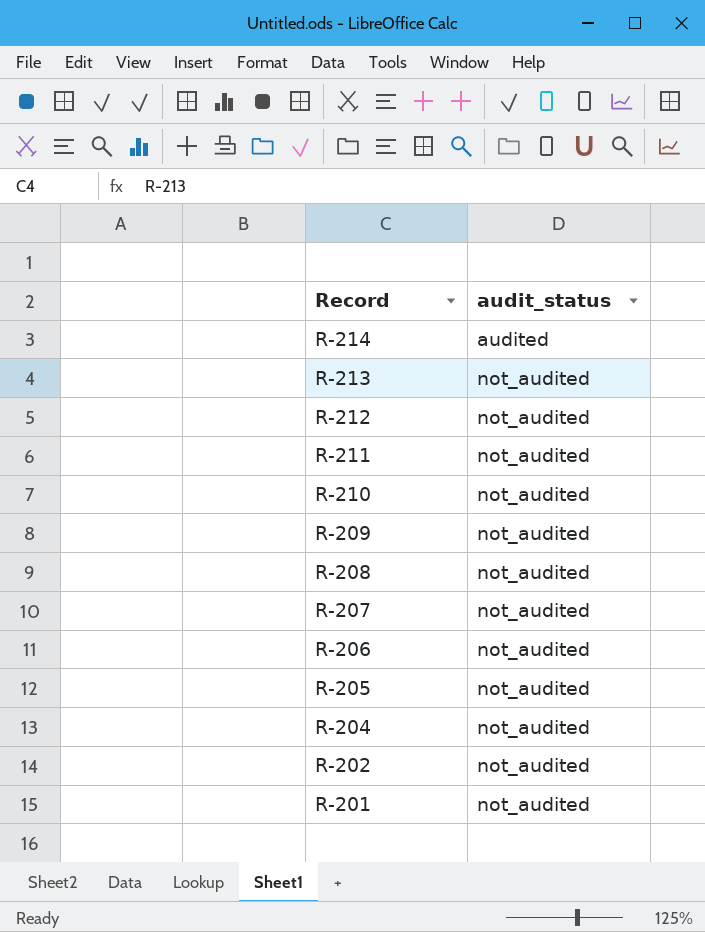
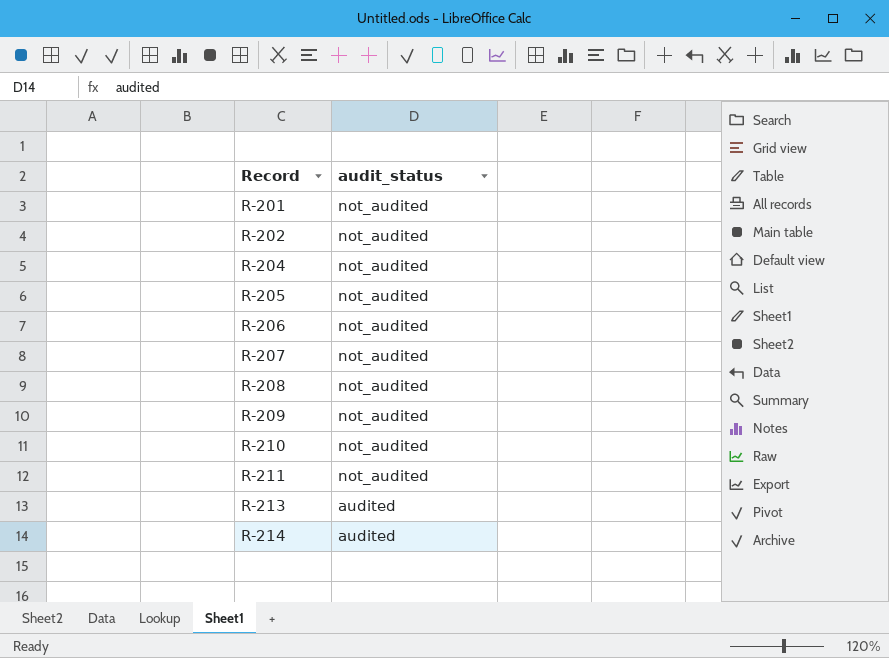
row order: Record descending -> Record ascending
row R-212: not_audited -> none
R-213 | audit_status: not_audited -> audited

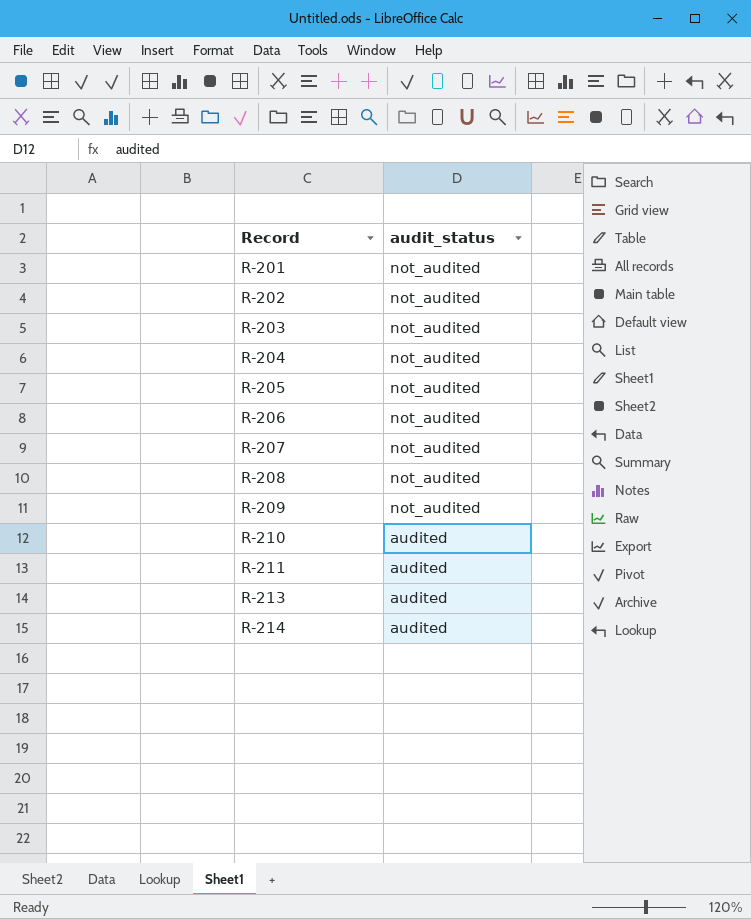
row R-203: none -> not_audited
R-210 | audit_status: not_audited -> audited
R-211 | audit_status: not_audited -> audited

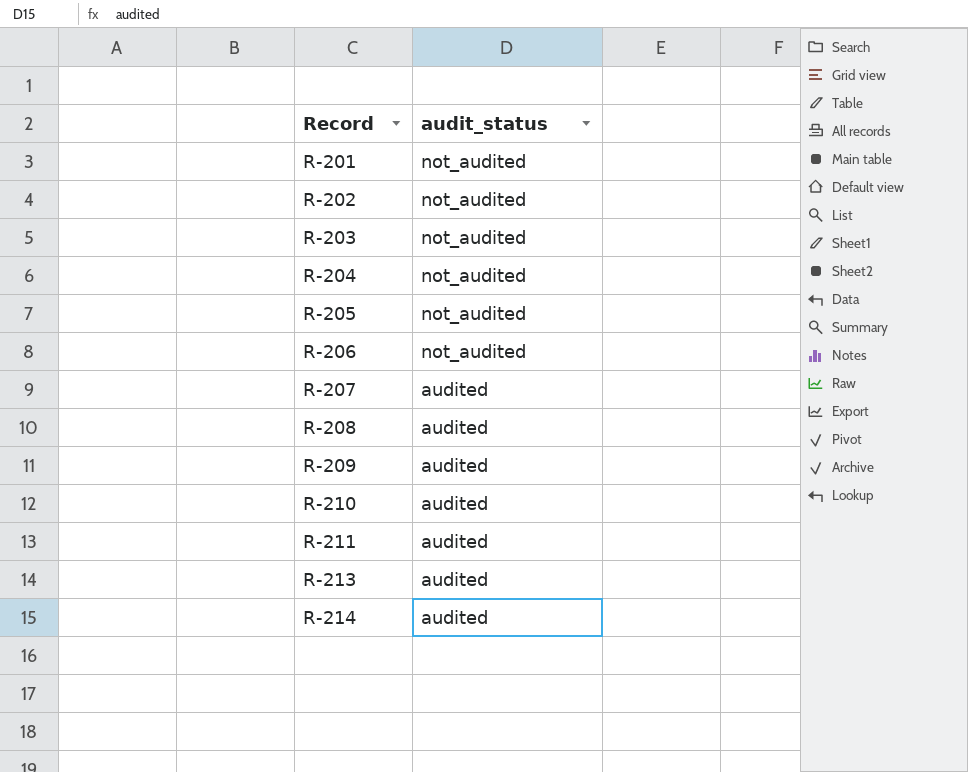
R-207 | audit_status: not_audited -> audited
R-208 | audit_status: not_audited -> audited
R-209 | audit_status: not_audited -> audited

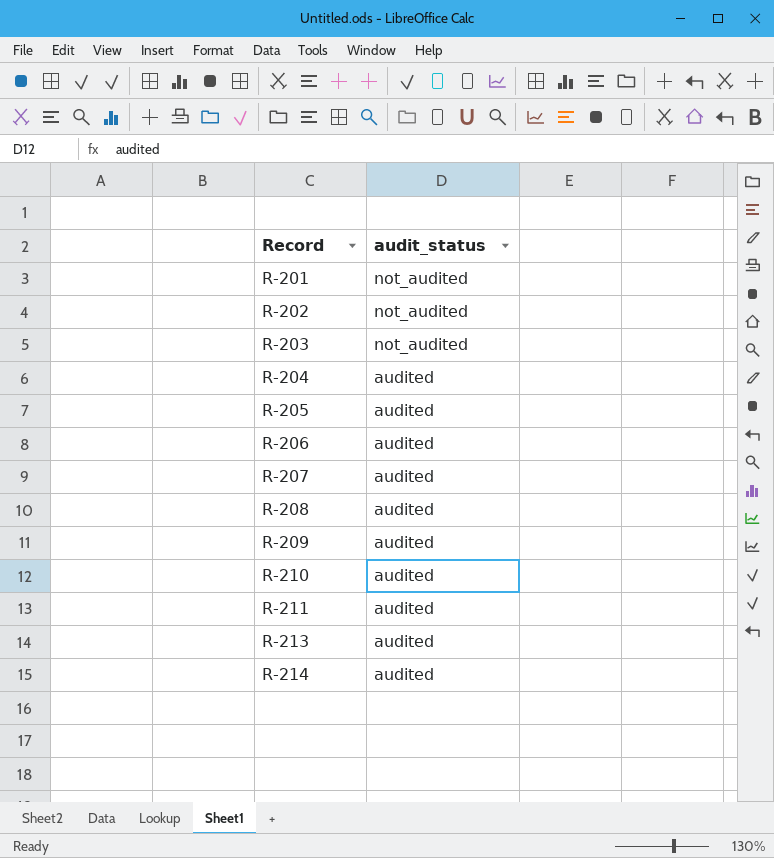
R-204 | audit_status: not_audited -> audited
R-205 | audit_status: not_audited -> audited
R-206 | audit_status: not_audited -> audited

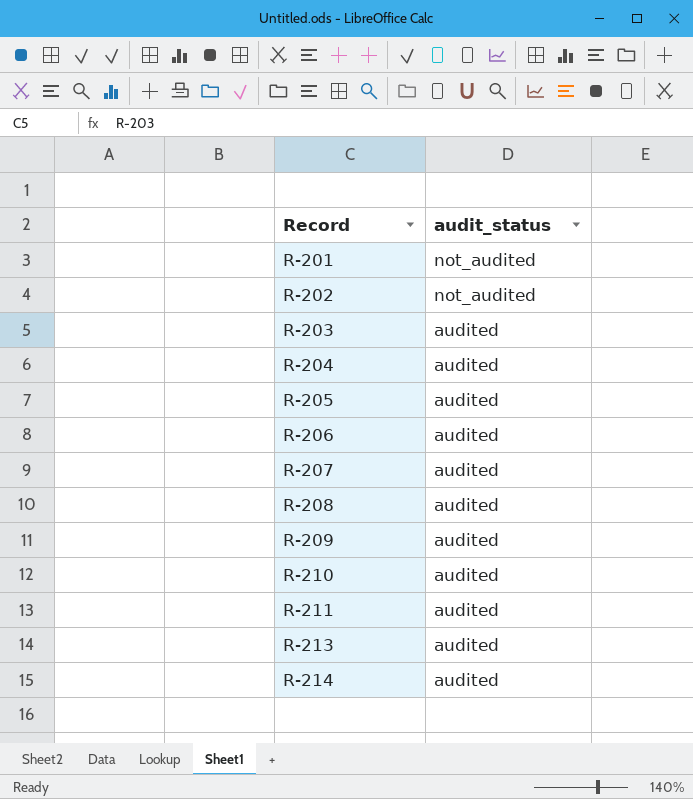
R-203 | audit_status: not_audited -> audited

